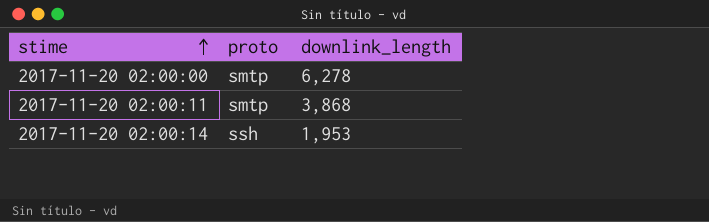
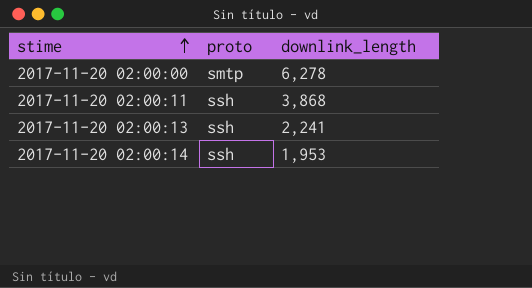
2017-11-20 02:00:11 | proto: smtp -> ssh
row 2017-11-20 02:00:13: none -> ssh | 2,241

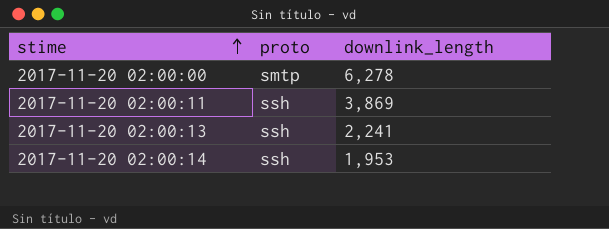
2017-11-20 02:00:11 | downlink_length: 3,868 -> 3,869

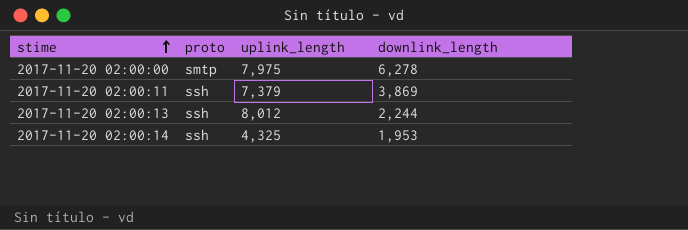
column uplink_length | position: none -> 3
2017-11-20 02:00:13 | downlink_length: 2,241 -> 2,244

